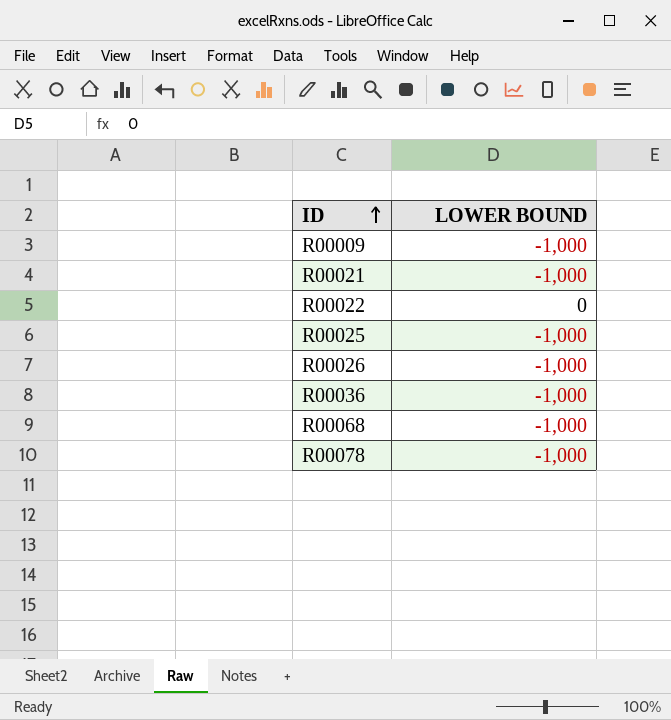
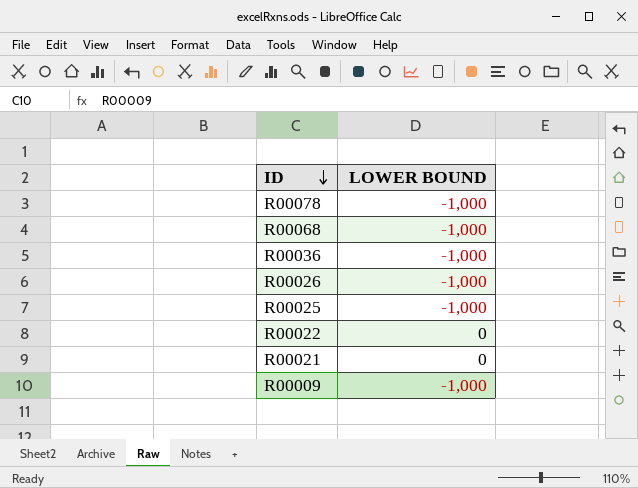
row order: ID ascending -> ID descending
R00021 | LOWER BOUND: -1,000 -> 0

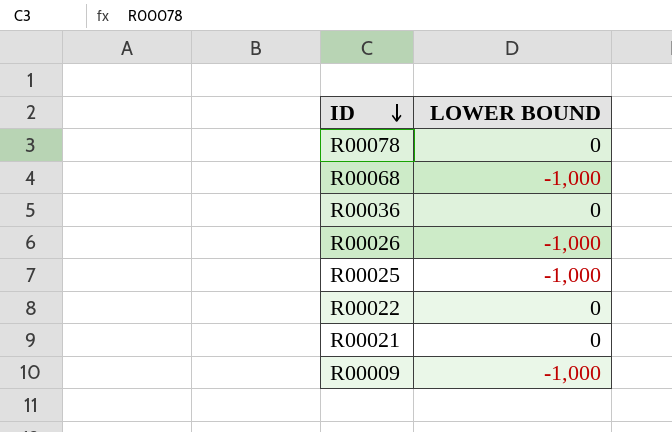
R00078 | LOWER BOUND: -1,000 -> 0
R00036 | LOWER BOUND: -1,000 -> 0

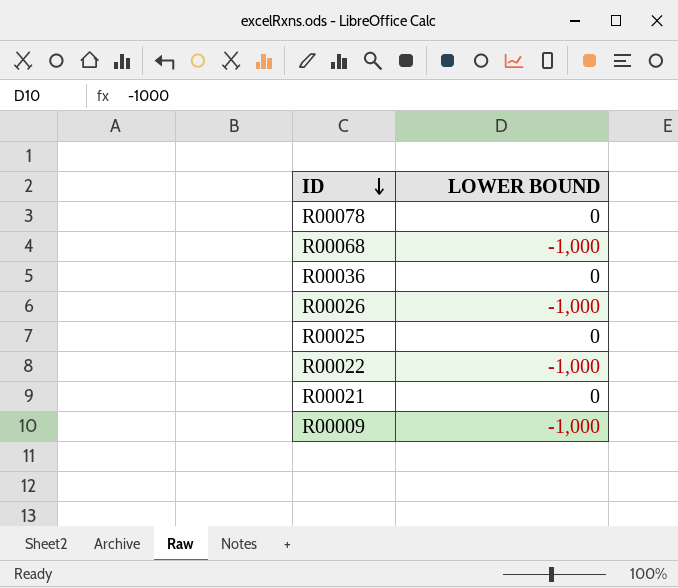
R00025 | LOWER BOUND: -1,000 -> 0
R00022 | LOWER BOUND: 0 -> -1,000

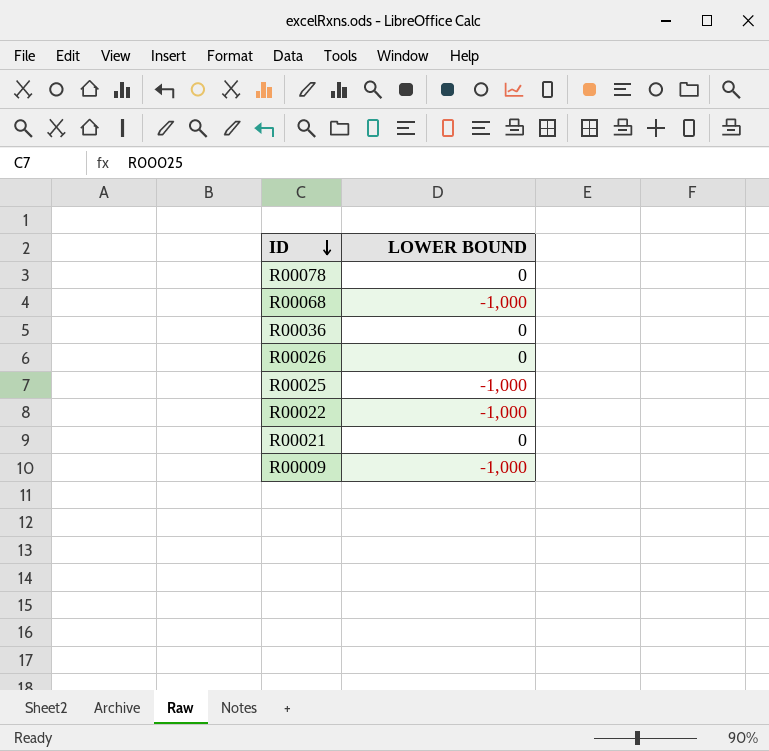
R00026 | LOWER BOUND: -1,000 -> 0
R00025 | LOWER BOUND: 0 -> -1,000

